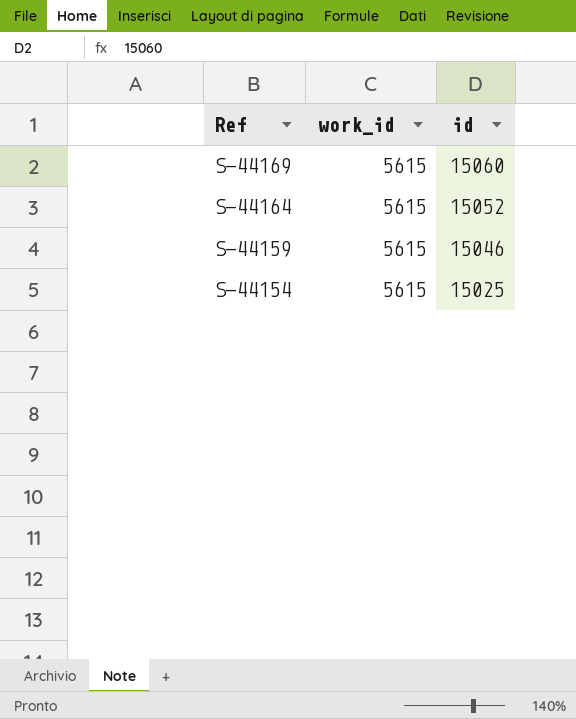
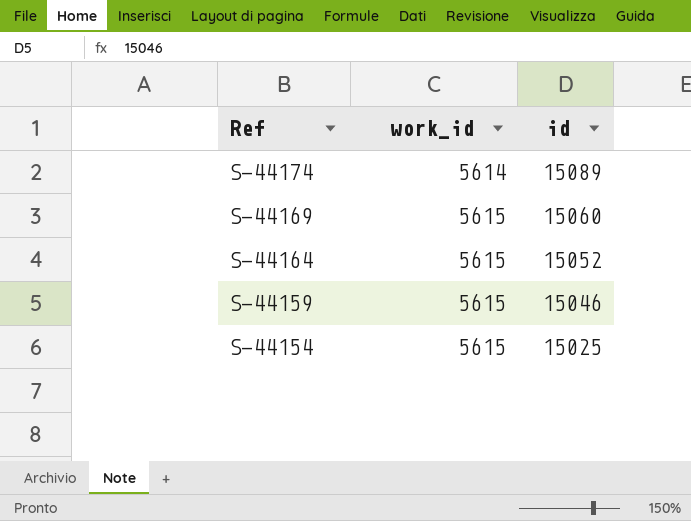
row S-44174: none -> 5614 | 15089

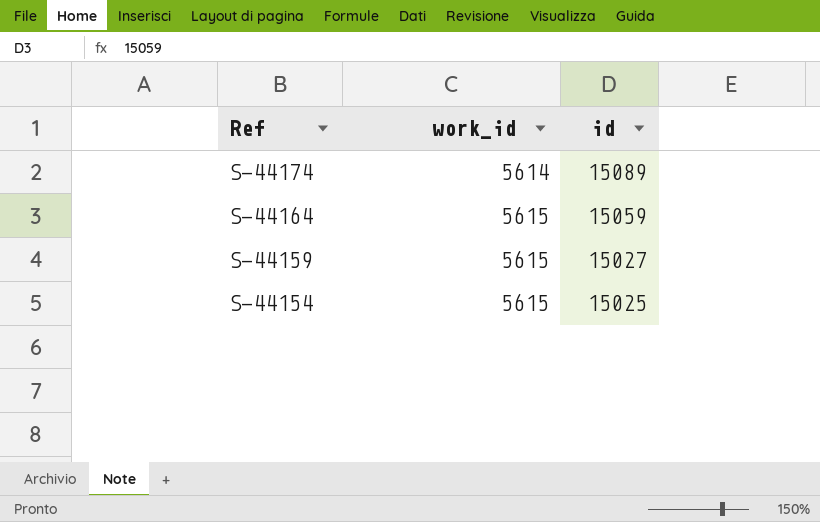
row S-44169: 5615 | 15060 -> none
S-44164 | id: 15052 -> 15059
S-44159 | id: 15046 -> 15027

